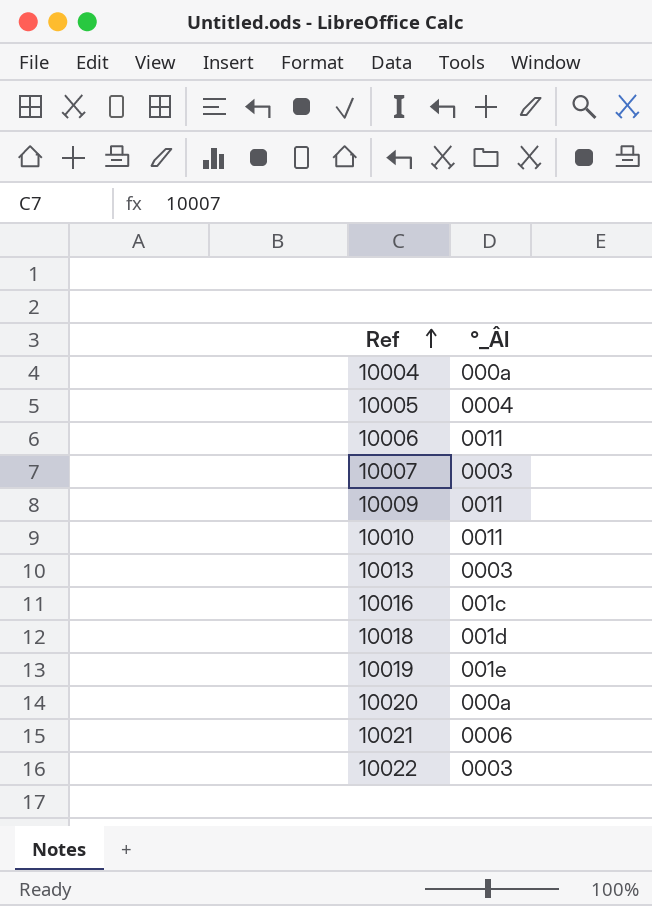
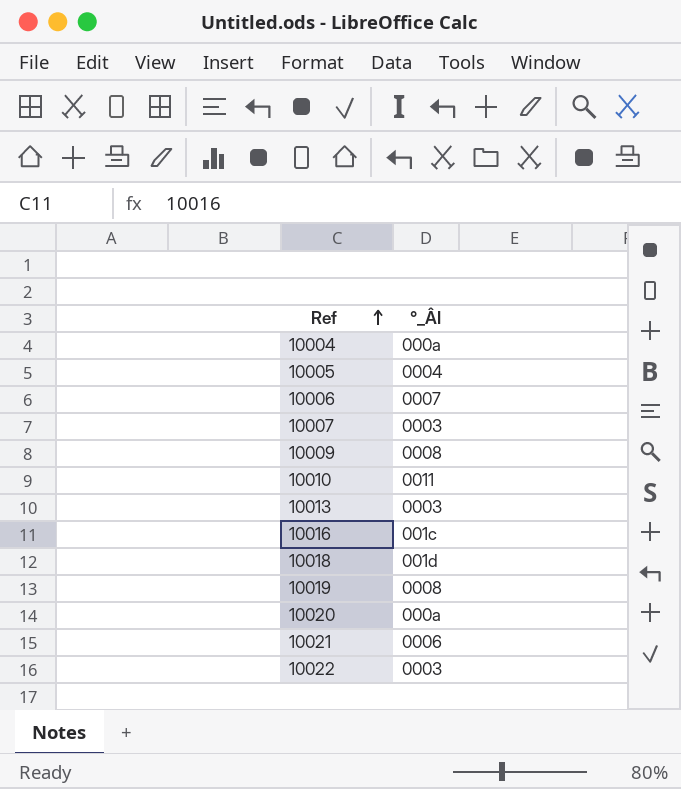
10006 | °_ÂI: 0011 -> 0007
10009 | °_ÂI: 0011 -> 0008
10019 | °_ÂI: 001e -> 0008

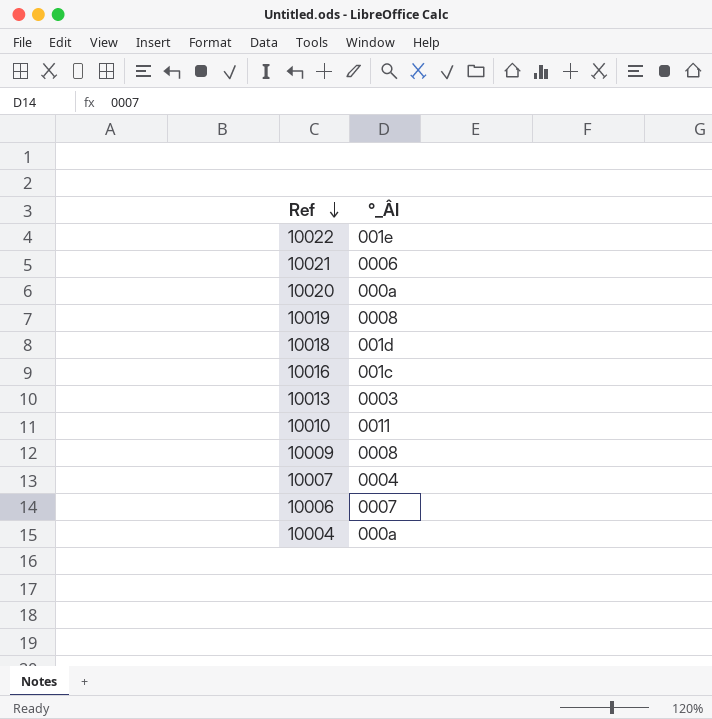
row order: Ref ascending -> Ref descending
row 10005: 0004 -> none
10022 | °_ÂI: 0003 -> 001e
10007 | °_ÂI: 0003 -> 0004

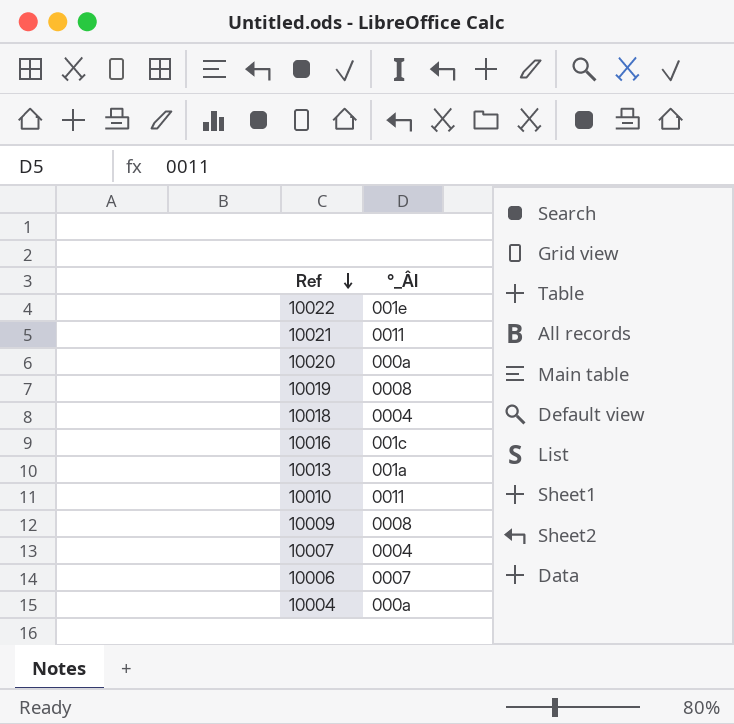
10021 | °_ÂI: 0006 -> 0011
10018 | °_ÂI: 001d -> 0004
10013 | °_ÂI: 0003 -> 001a

